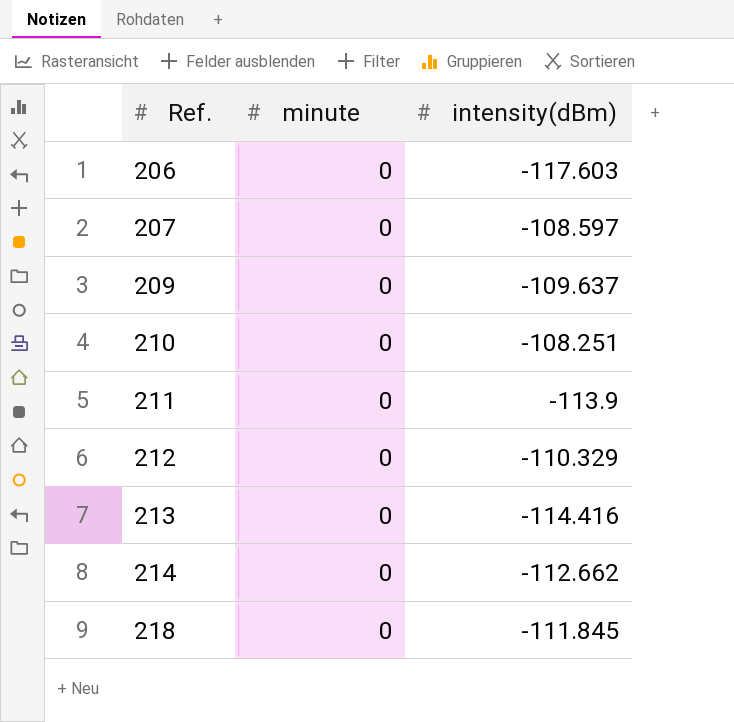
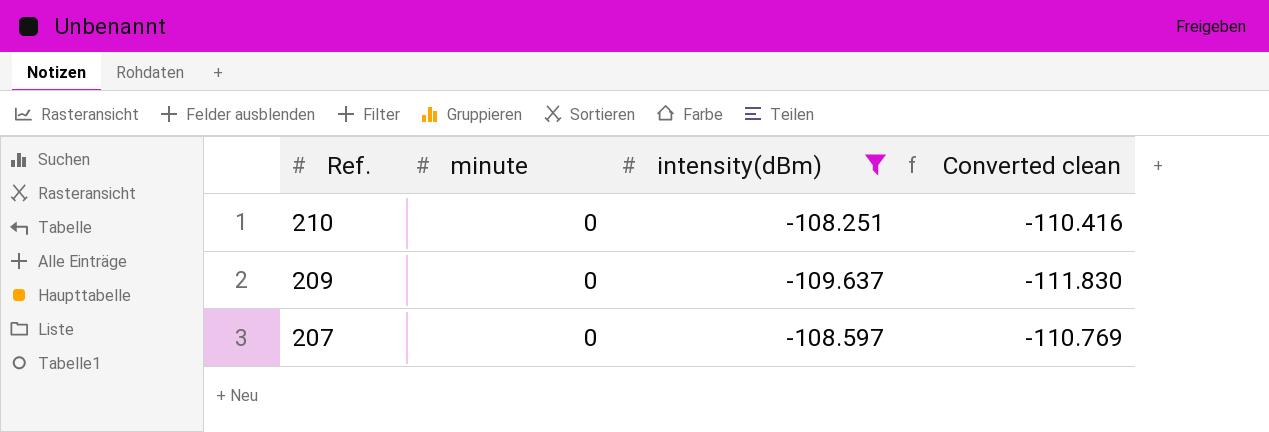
filter: none -> intensity(dBm) >= -109.637
row order: Ref. ascending -> Ref. descending
column Converted clean | formula: none -> [intensity(dBm)] * 1.02

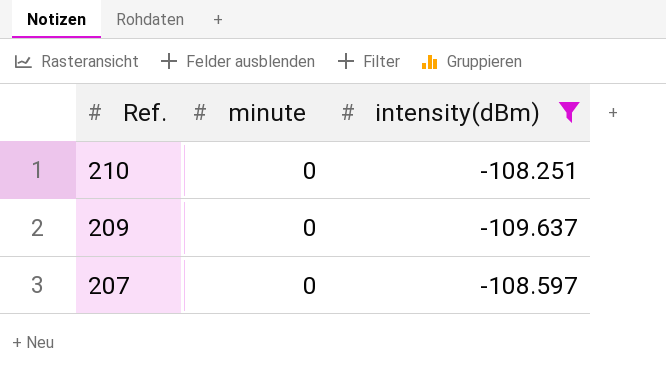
column Converted clean | formula: [intensity(dBm)] * 1.02 -> none

